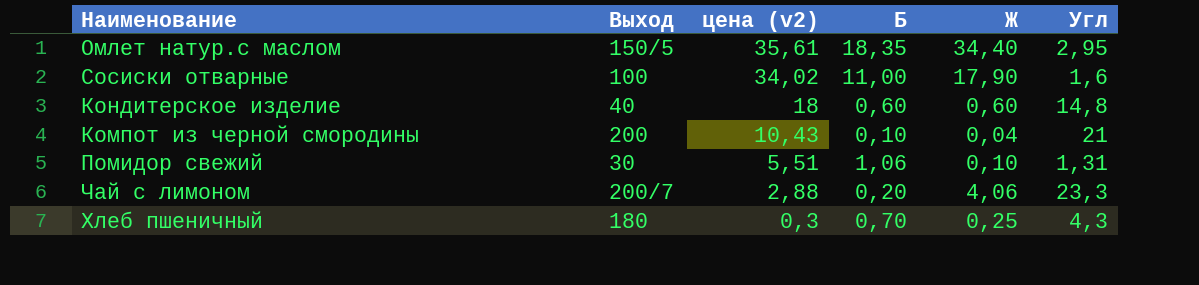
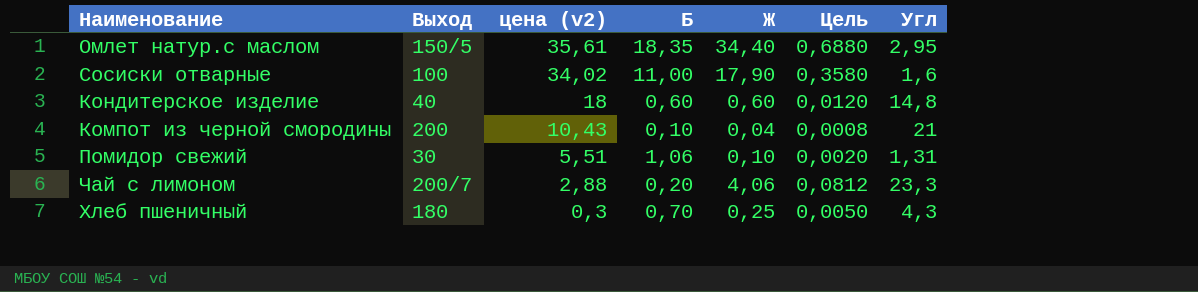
column Цель | formula: none -> [Ж] * 0,02

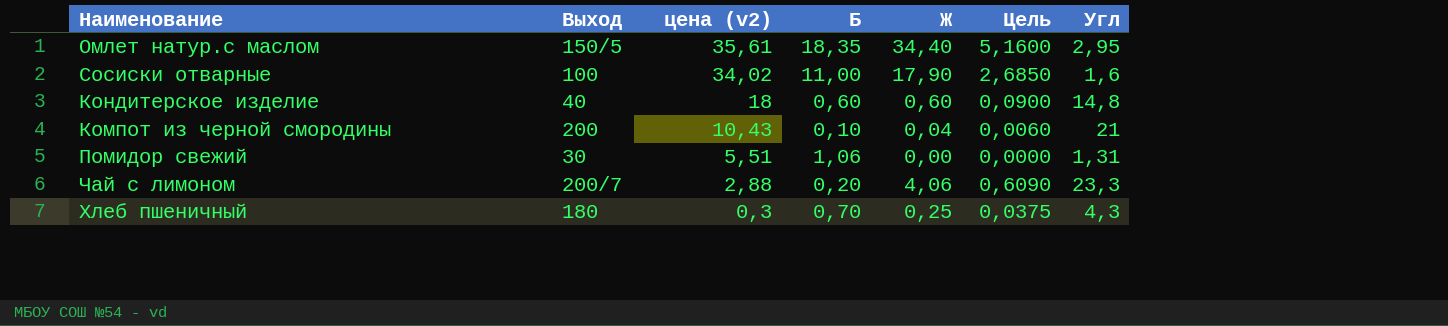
column Цель | formula: [Ж] * 0,02 -> [Ж] * 0,15
Помидор свежий | Ж: 0,10 -> 0,00

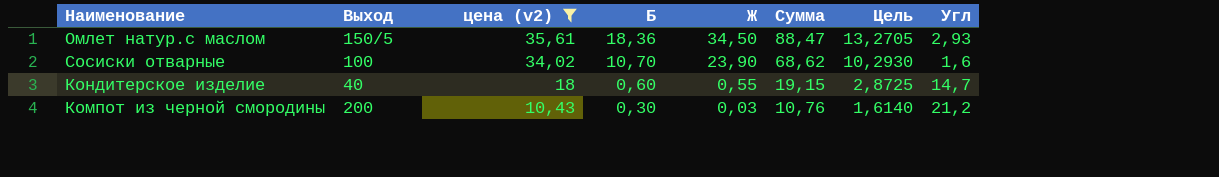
filter: none -> цена (v2) >= 10,43
column Сумма | formula: none -> [цена (v2)] + [Б] + [Ж]
column Цель | formula: [Ж] * 0,15 -> [Сумма] * 0,15
Омлет натур.с маслом | Б: 18,35 -> 18,36
Омлет натур.с маслом | Ж: 34,40 -> 34,50
Омлет натур.с маслом | Угл: 2,95 -> 2,93
Сосиски отварные | Б: 11,00 -> 10,70
Сосиски отварные | Ж: 17,90 -> 23,90
Кондитерское изделие | Ж: 0,60 -> 0,55
Кондитерское изделие | Угл: 14,8 -> 14,7
Компот из черной смородины | Б: 0,10 -> 0,30
Компот из черной смородины | Ж: 0,04 -> 0,03
Компот из черной смородины | Угл: 21 -> 21,2

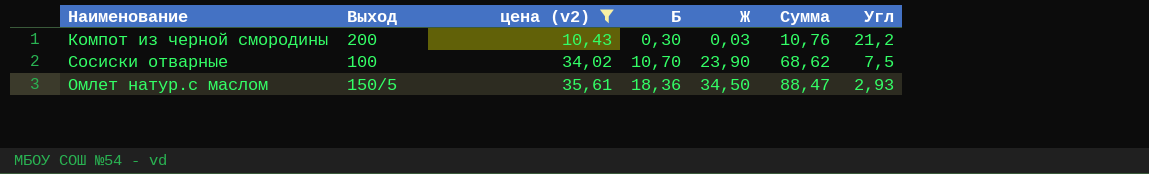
row order: цена (v2) descending -> цена (v2) ascending
column Цель | formula: [Сумма] * 0,15 -> none
row Кондитерское изделие: 40 | 18 | 0,60 | 0,55 | 19,15 | 2,8725 | 14,7 -> none
Сосиски отварные | Угл: 1,6 -> 7,5

